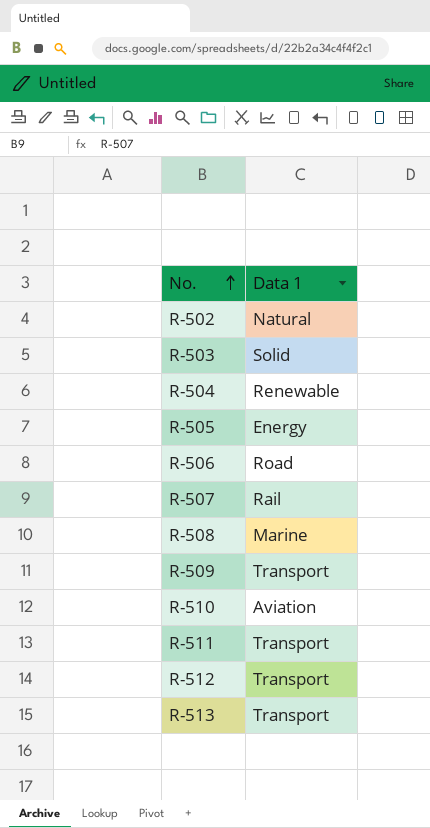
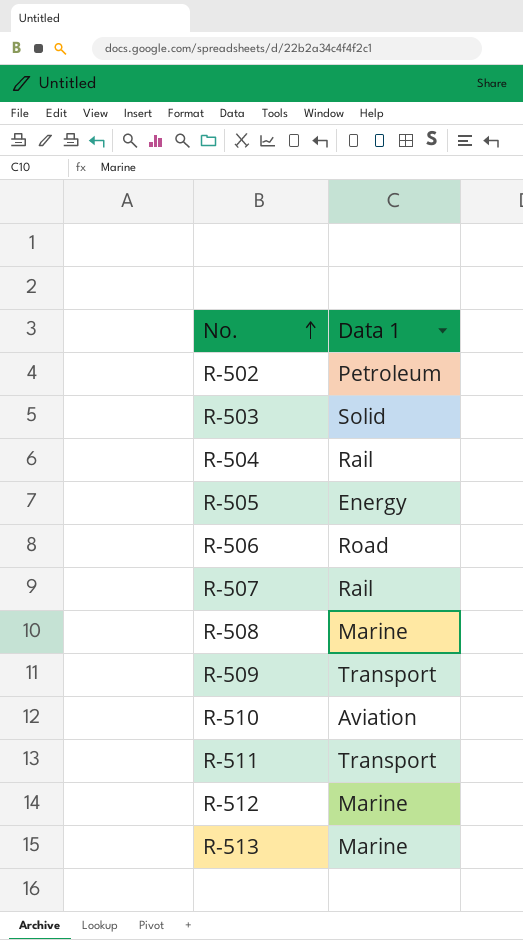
R-502 | Data 1: Natural -> Petroleum
R-504 | Data 1: Renewable -> Rail
R-512 | Data 1: Transport -> Marine
R-513 | Data 1: Transport -> Marine

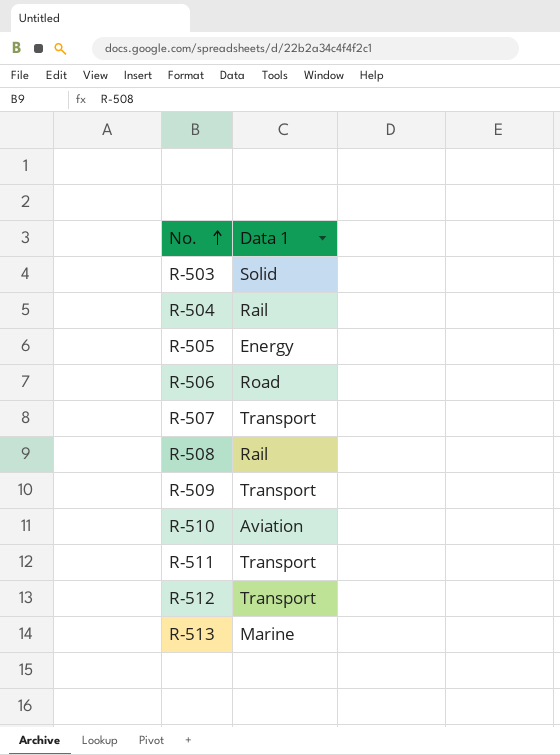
row R-502: Petroleum -> none
R-507 | Data 1: Rail -> Transport
R-508 | Data 1: Marine -> Rail
R-512 | Data 1: Marine -> Transport

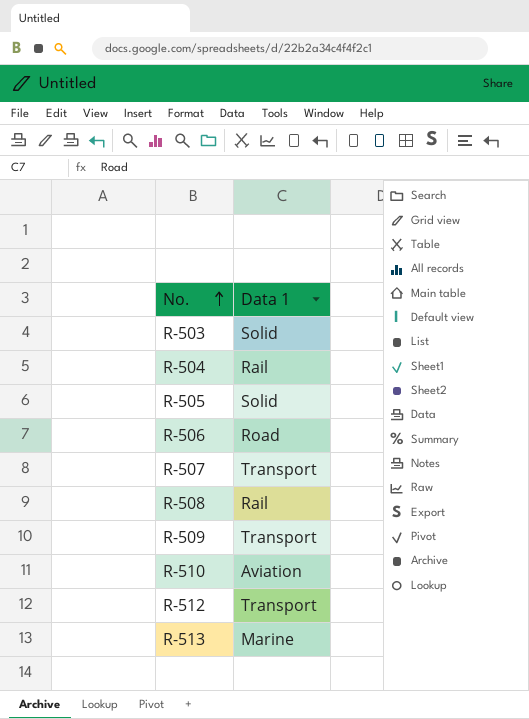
row R-511: Transport -> none
R-505 | Data 1: Energy -> Solid

